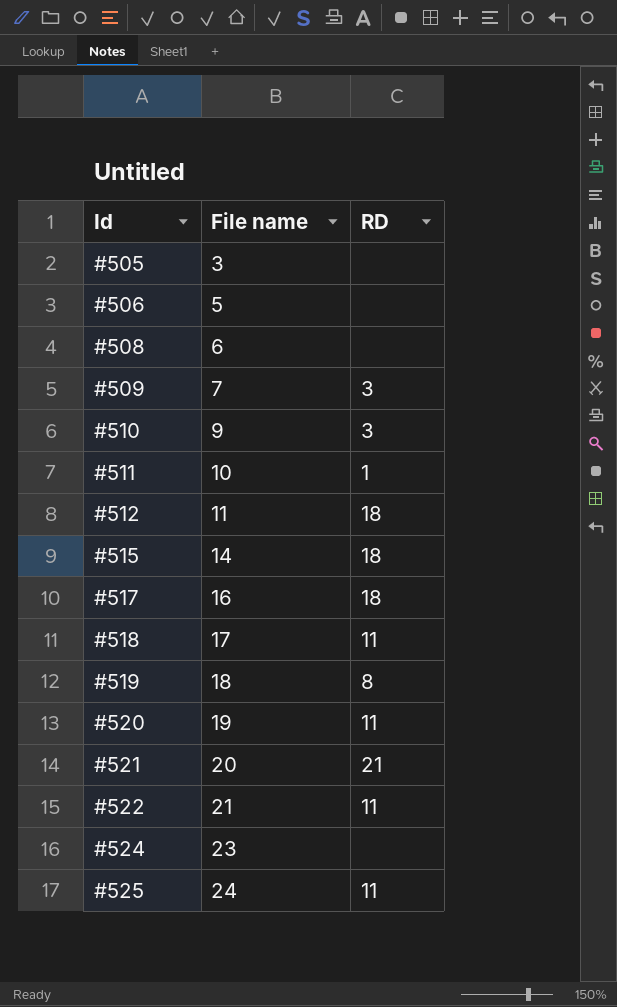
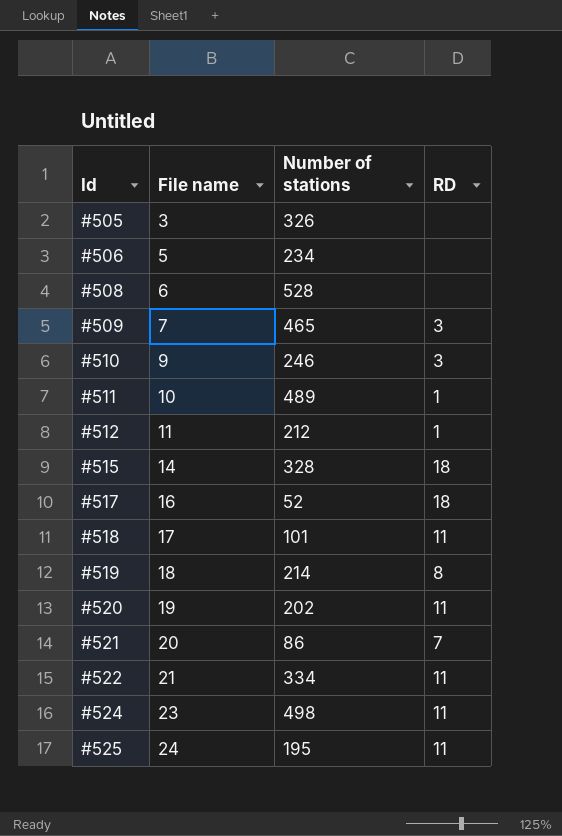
column Number of stations | position: none -> 3
#512 | RD: 18 -> 1
#521 | RD: 21 -> 7
#524 | RD: none -> 11

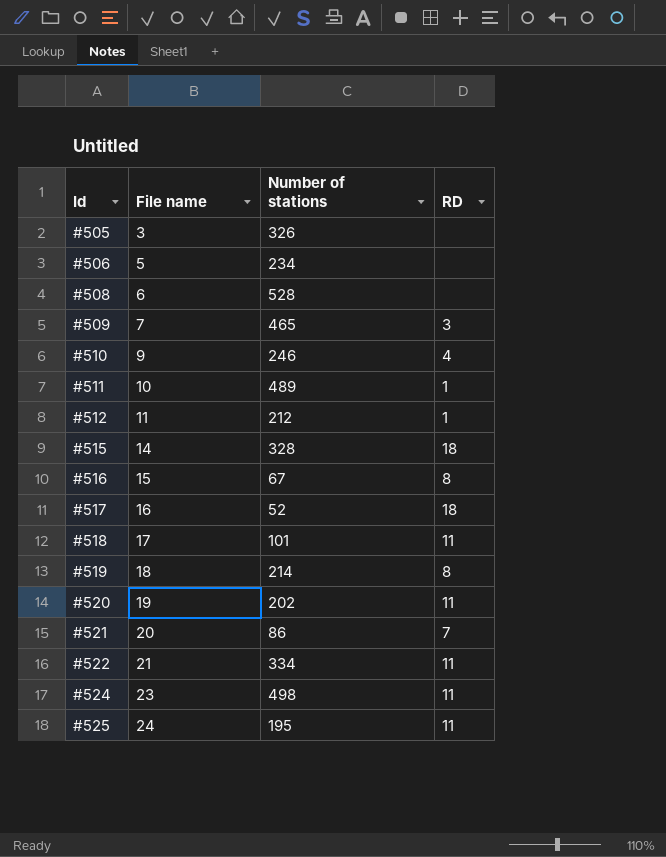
#510 | RD: 3 -> 4
row #516: none -> 15 | 67 | 8

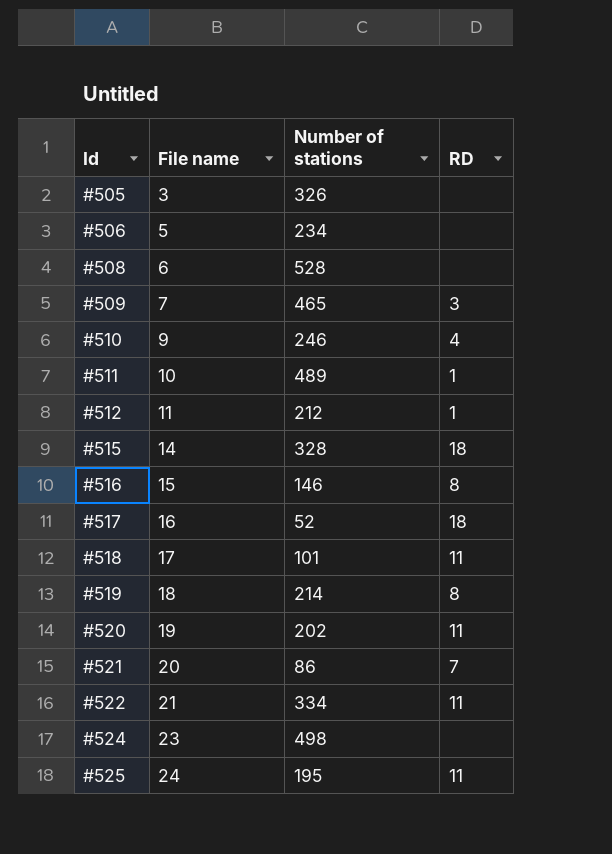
#516 | Number of stations: 67 -> 146
#524 | RD: 11 -> none

